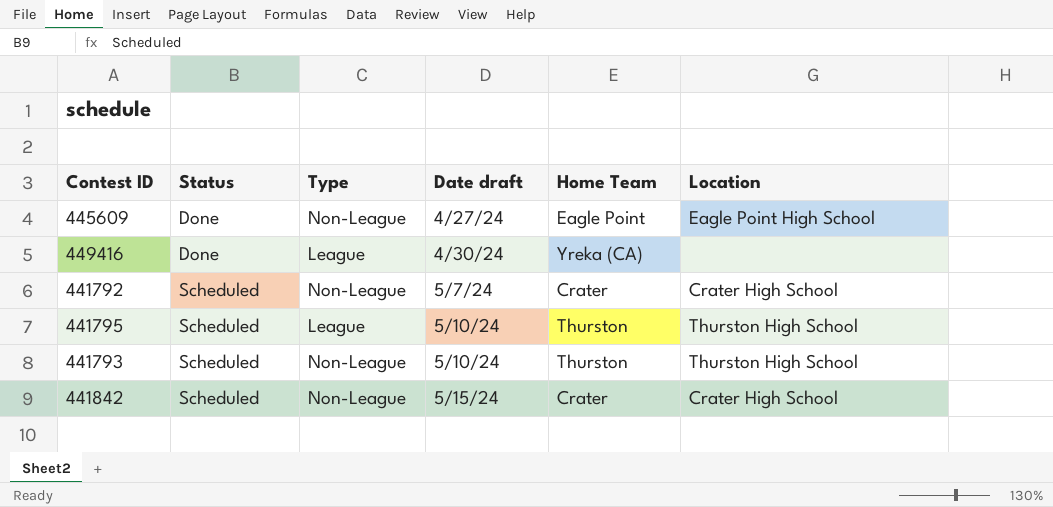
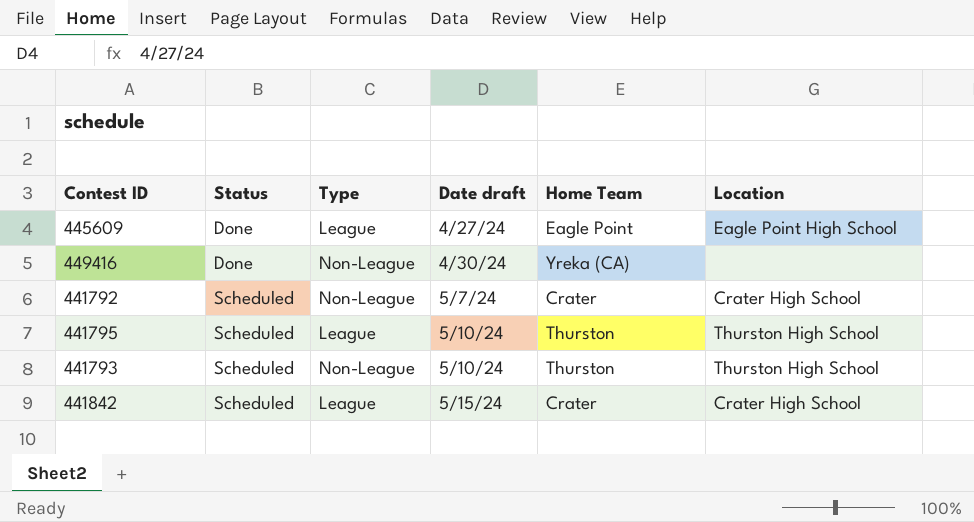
445609 | Type: Non-League -> League
449416 | Type: League -> Non-League
441842 | Type: Non-League -> League

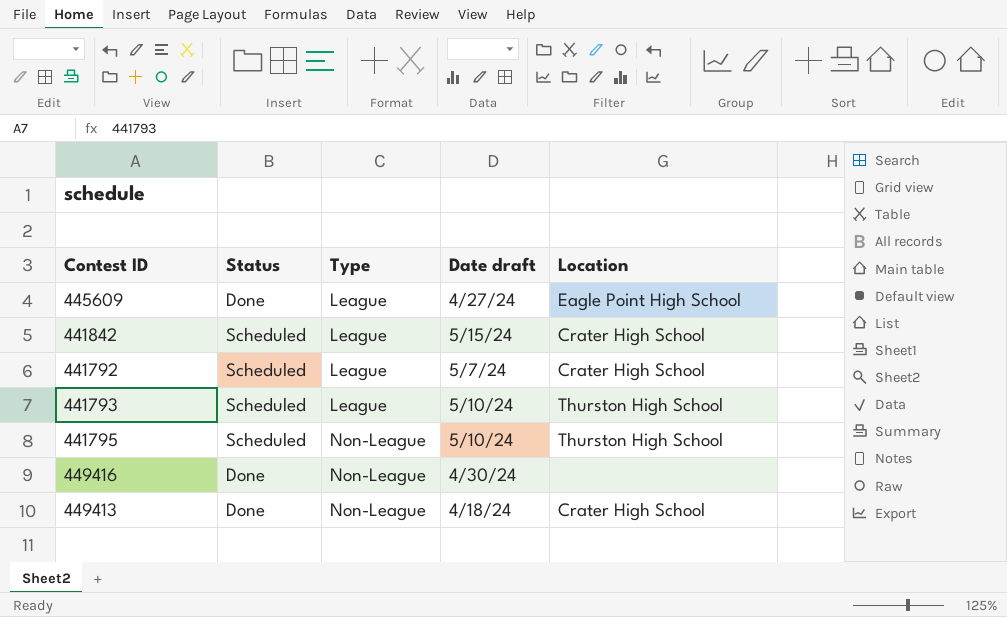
row order: Status ascending -> Type ascending
column Home Team | position: 5 -> none
441792 | Type: Non-League -> League
441793 | Type: Non-League -> League
441795 | Type: League -> Non-League
row 449413: none -> Done | Non-League | 4/18/24 | Crater High School

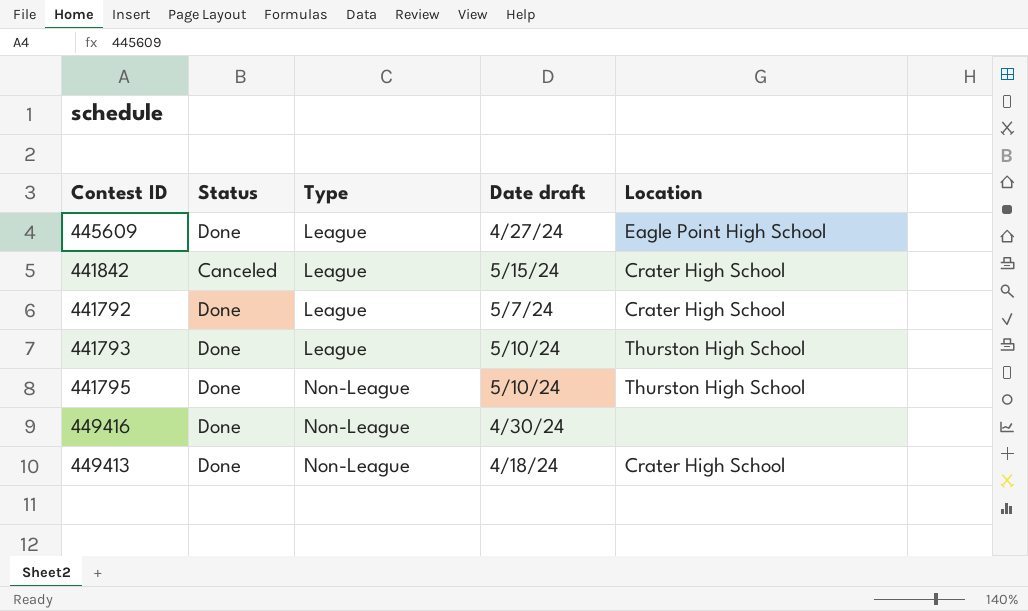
441842 | Status: Scheduled -> Canceled
441792 | Status: Scheduled -> Done
441793 | Status: Scheduled -> Done
441795 | Status: Scheduled -> Done

